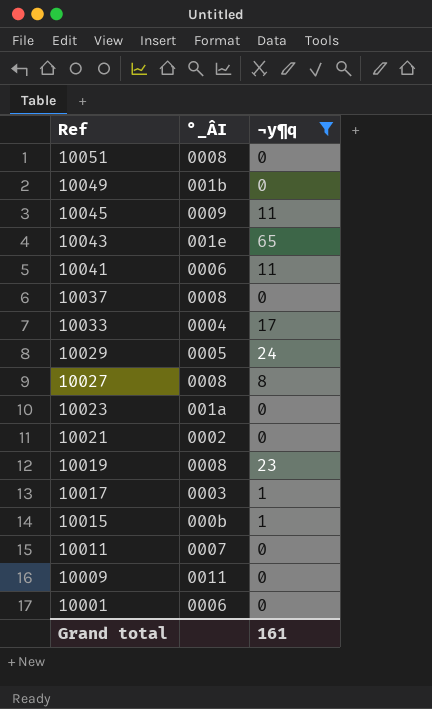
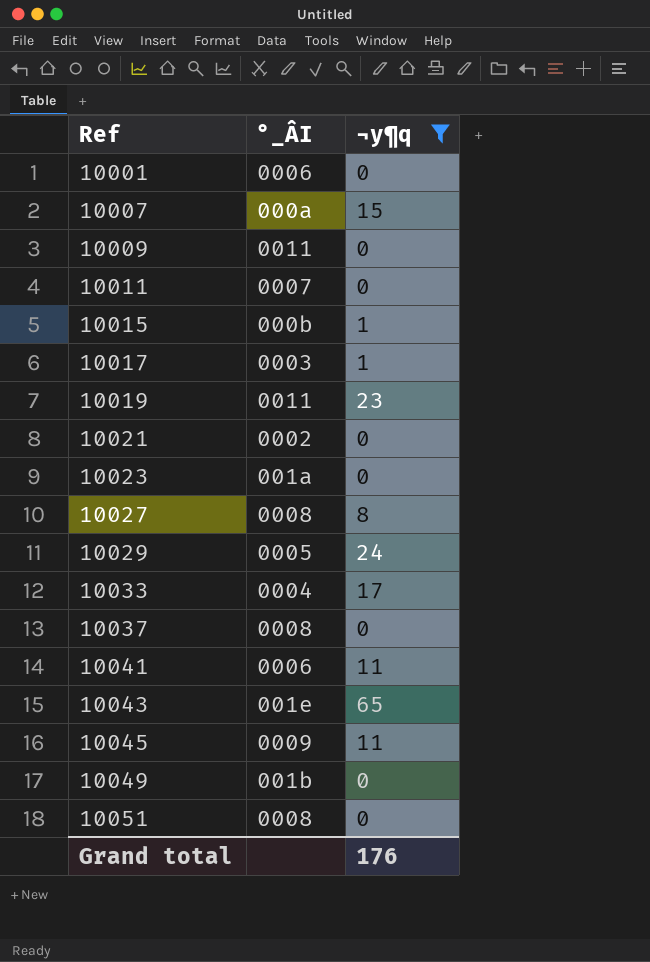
row order: Ref descending -> Ref ascending
row 10007: none -> 000a | 15
10019 | °_ÂI: 0008 -> 0011
Grand total | ¬y¶q: 161 -> 176

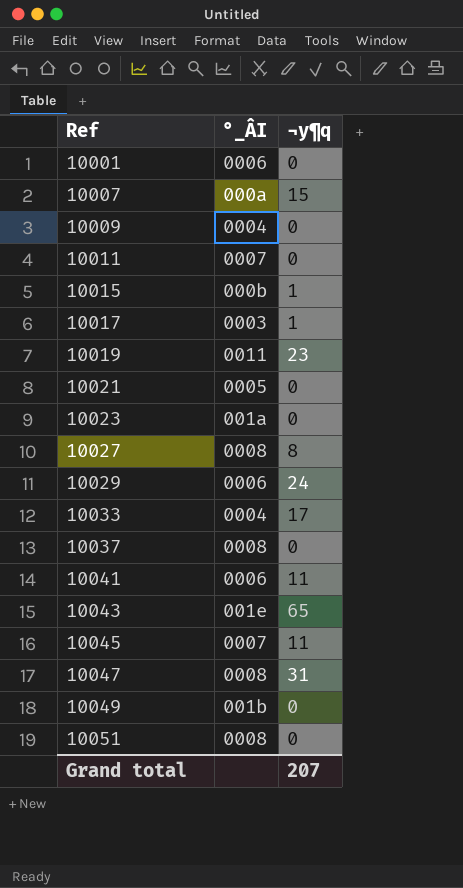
filter: ¬y¶q != 31 -> none
10009 | °_ÂI: 0011 -> 0004
10021 | °_ÂI: 0002 -> 0005
10029 | °_ÂI: 0005 -> 0006
10045 | °_ÂI: 0009 -> 0007
Grand total | ¬y¶q: 176 -> 207

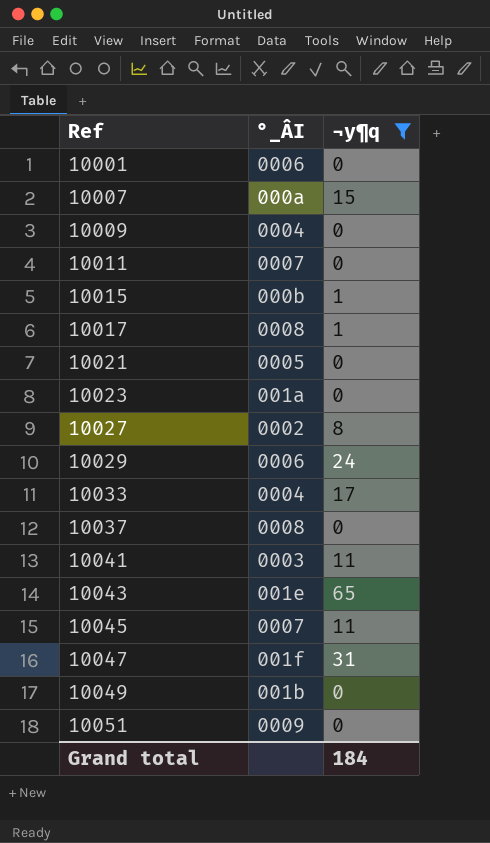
filter: none -> ¬y¶q != 23
10017 | °_ÂI: 0003 -> 0008
10027 | °_ÂI: 0008 -> 0002
10041 | °_ÂI: 0006 -> 0003
10047 | °_ÂI: 0008 -> 001f
10051 | °_ÂI: 0008 -> 0009
Grand total | ¬y¶q: 207 -> 184

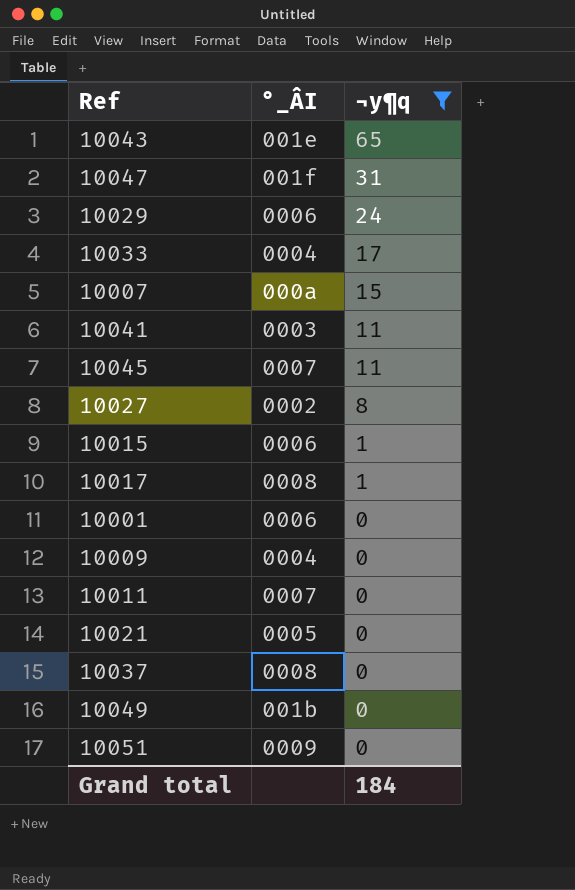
row order: Ref ascending -> ¬y¶q descending
row 10023: 001a | 0 -> none
10015 | °_ÂI: 000b -> 0006

